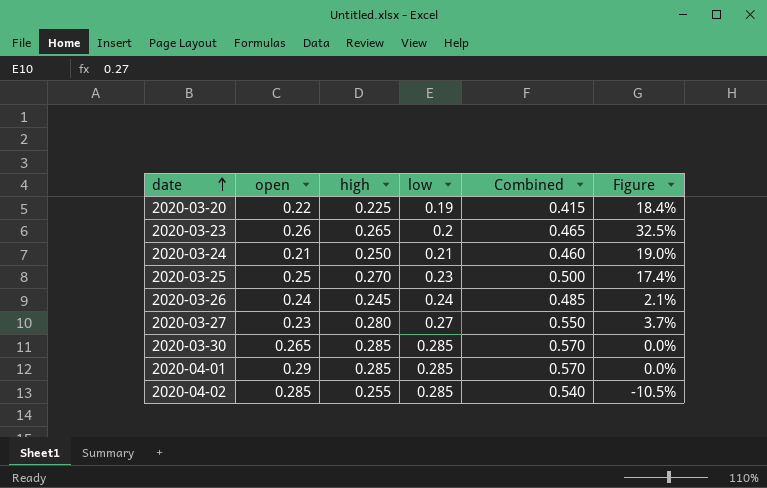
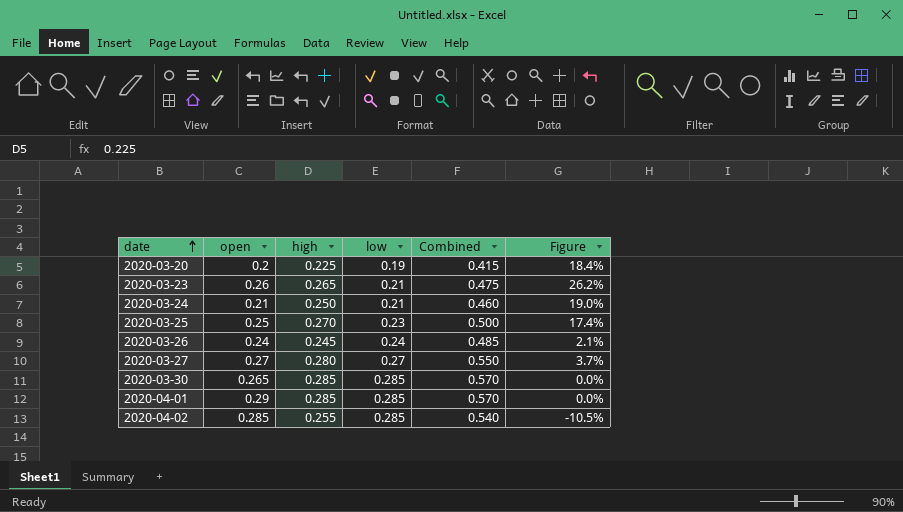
2020-03-20 | open: 0.22 -> 0.2
2020-03-23 | low: 0.2 -> 0.21
2020-03-23 | Combined: 0.465 -> 0.475
2020-03-23 | Figure: 32.5% -> 26.2%
2020-03-27 | open: 0.23 -> 0.27

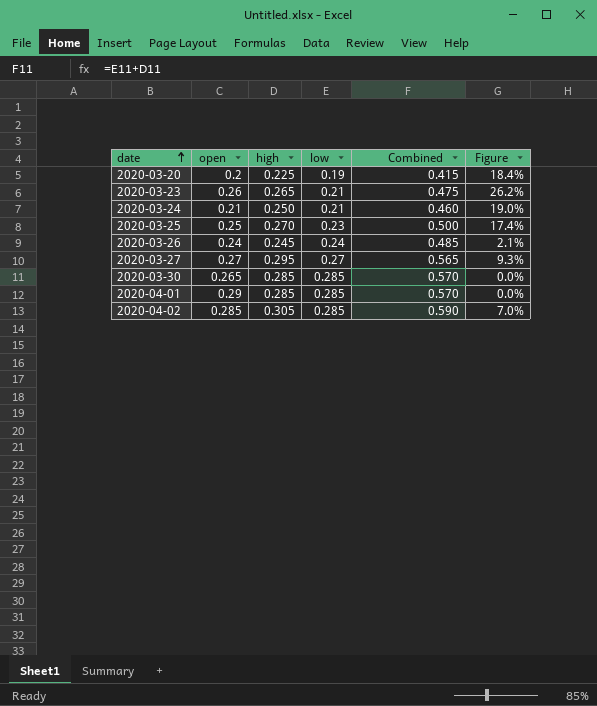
2020-03-27 | high: 0.280 -> 0.295
2020-03-27 | Combined: 0.550 -> 0.565
2020-03-27 | Figure: 3.7% -> 9.3%
2020-04-02 | high: 0.255 -> 0.305
2020-04-02 | Combined: 0.540 -> 0.590
2020-04-02 | Figure: -10.5% -> 7.0%

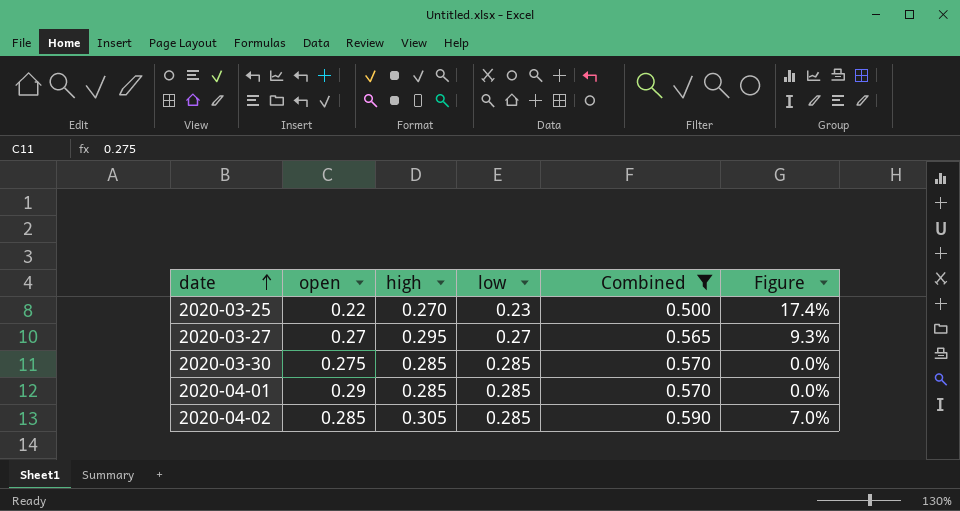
filter: none -> Combined >= 0.500
2020-03-25 | open: 0.25 -> 0.22
2020-03-30 | open: 0.265 -> 0.275

